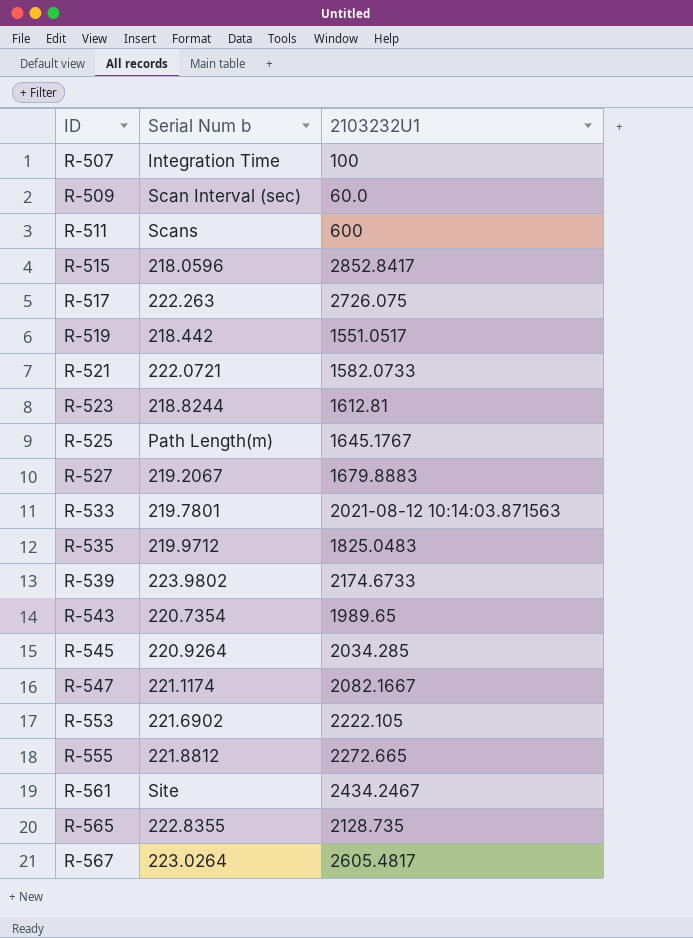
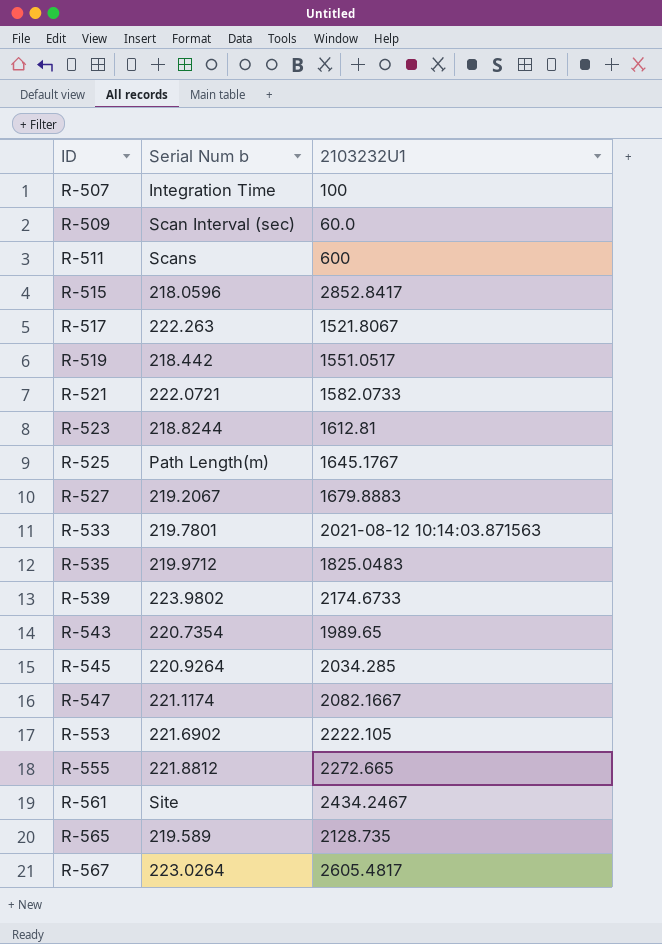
R-517 | 2103232U1: 2726.075 -> 1521.8067
R-565 | Serial Num b: 222.8355 -> 219.589

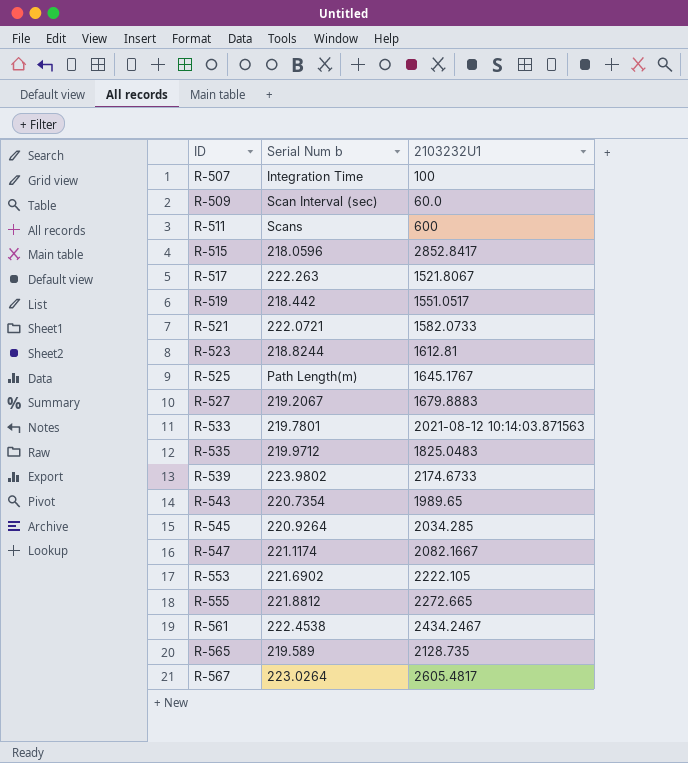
R-561 | Serial Num b: Site -> 222.4538

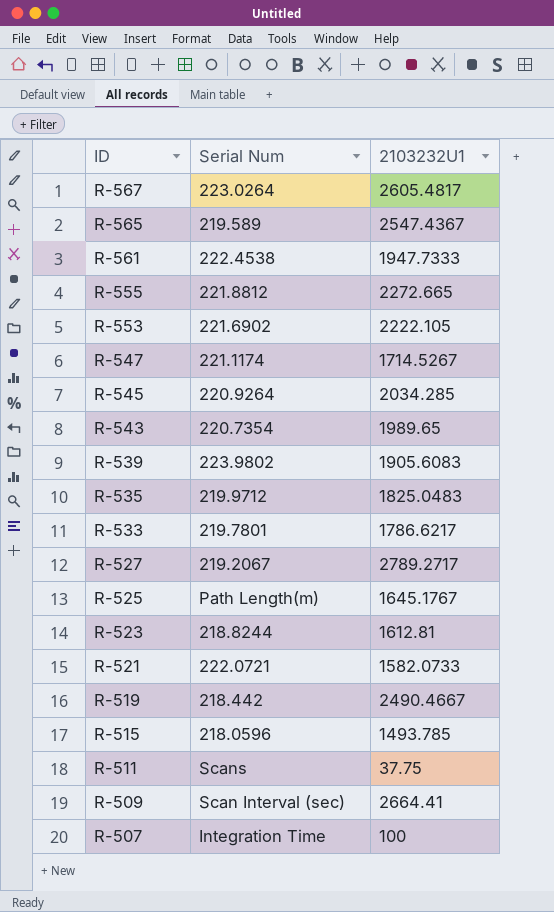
row order: ID ascending -> ID descending
column name: Serial Num b -> Serial Num
row R-517: 222.263 | 1521.8067 -> none
R-565 | 2103232U1: 2128.735 -> 2547.4367
R-561 | 2103232U1: 2434.2467 -> 1947.7333
R-547 | 2103232U1: 2082.1667 -> 1714.5267
R-539 | 2103232U1: 2174.6733 -> 1905.6083
R-533 | 2103232U1: 2021-08-12 10:14:03.871563 -> 1786.6217
R-527 | 2103232U1: 1679.8883 -> 2789.2717
R-519 | 2103232U1: 1551.0517 -> 2490.4667
R-515 | 2103232U1: 2852.8417 -> 1493.785
R-511 | 2103232U1: 600 -> 37.75
R-509 | 2103232U1: 60.0 -> 2664.41

